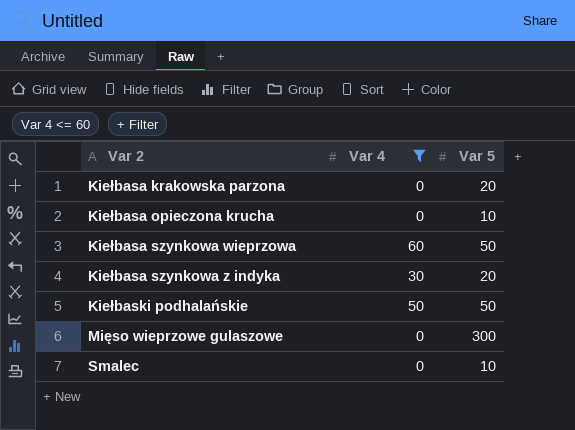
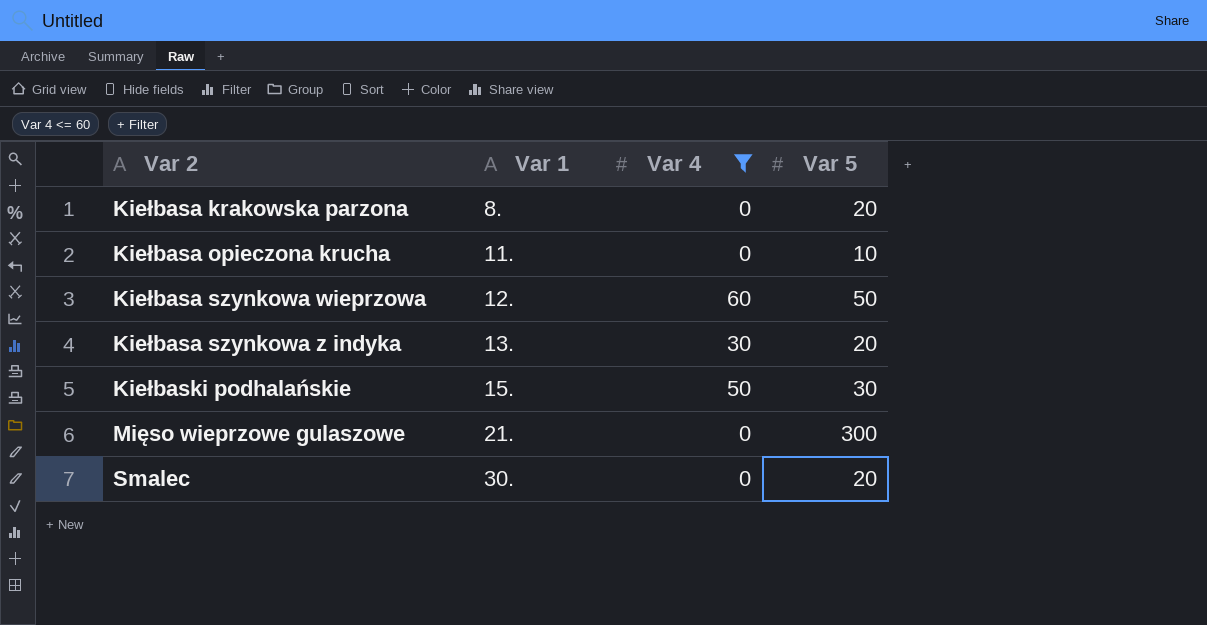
column Var 1 | position: none -> 2
Kiełbaski podhalańskie | Var 5: 50 -> 30
Smalec | Var 5: 10 -> 20

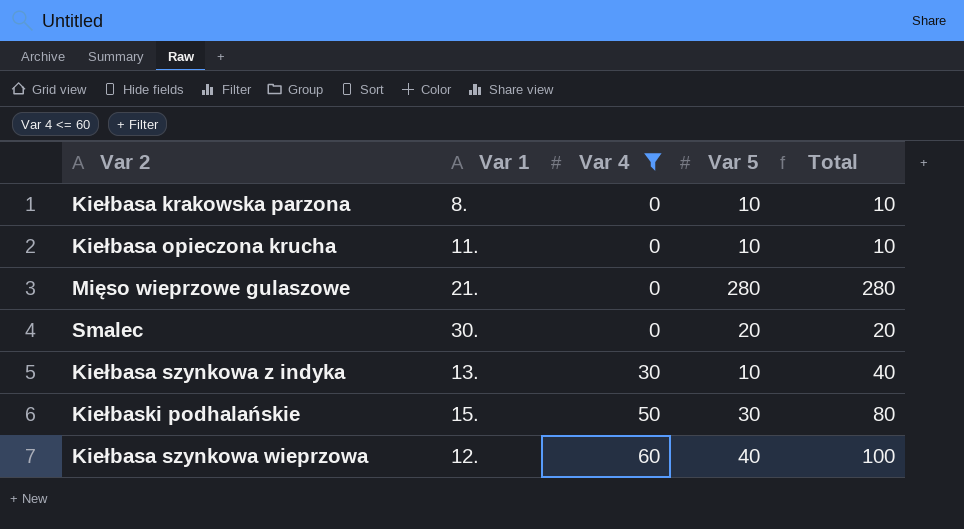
row order: Var 2 ascending -> Var 4 ascending
column Total | formula: none -> [Var 4] + [Var 5]
Kiełbasa krakowska parzona | Var 5: 20 -> 10
Mięso wieprzowe gulaszowe | Var 5: 300 -> 280
Kiełbasa szynkowa z indyka | Var 5: 20 -> 10
Kiełbasa szynkowa wieprzowa | Var 5: 50 -> 40

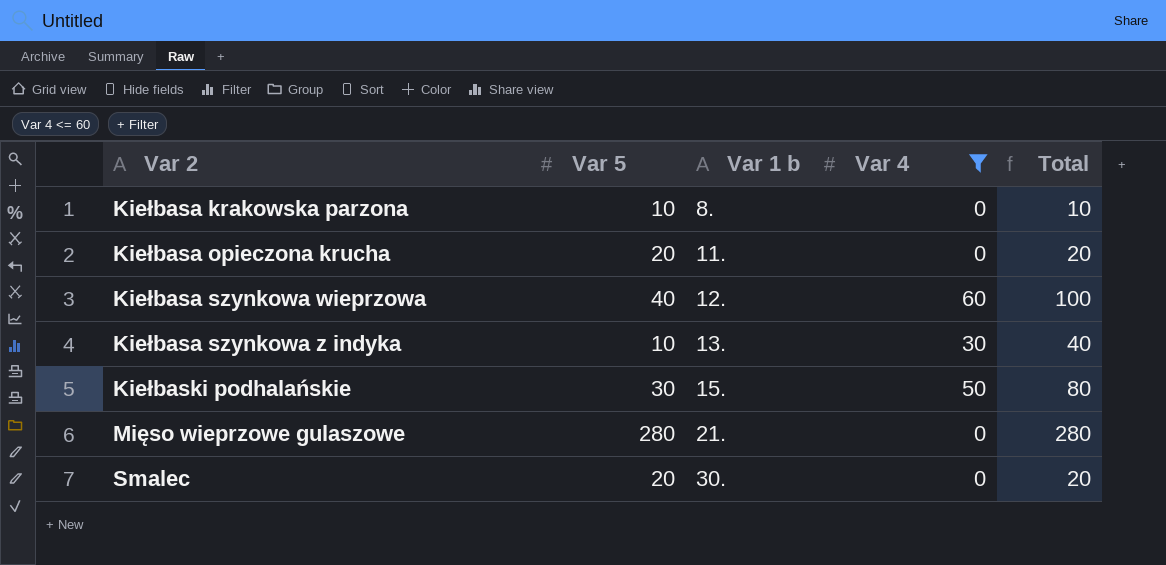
row order: Var 4 ascending -> Var 2 ascending
column Var 5 | position: 4 -> 2
column name: Var 1 -> Var 1 b
Kiełbasa opieczona krucha | Var 5: 10 -> 20
Kiełbasa opieczona krucha | Total: 10 -> 20

